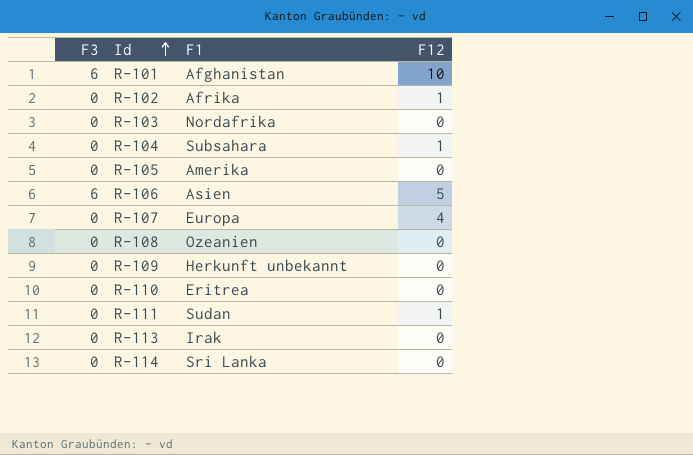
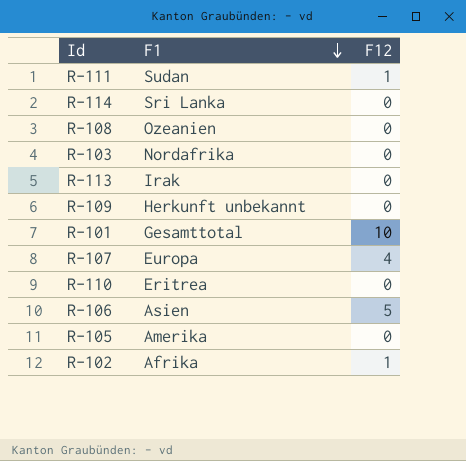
row order: Id ascending -> F1 descending
column F3 | position: 1 -> none
row R-104: 0 | Subsahara | 1 -> none
R-101 | F1: Afghanistan -> Gesamttotal

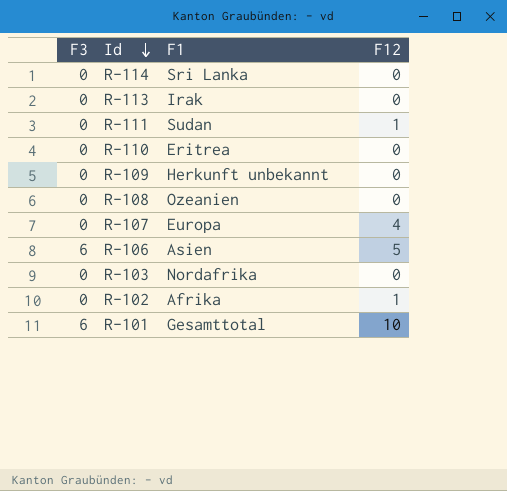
row order: F1 descending -> Id descending
column F3 | position: none -> 1
row R-105: Amerika | 0 -> none

